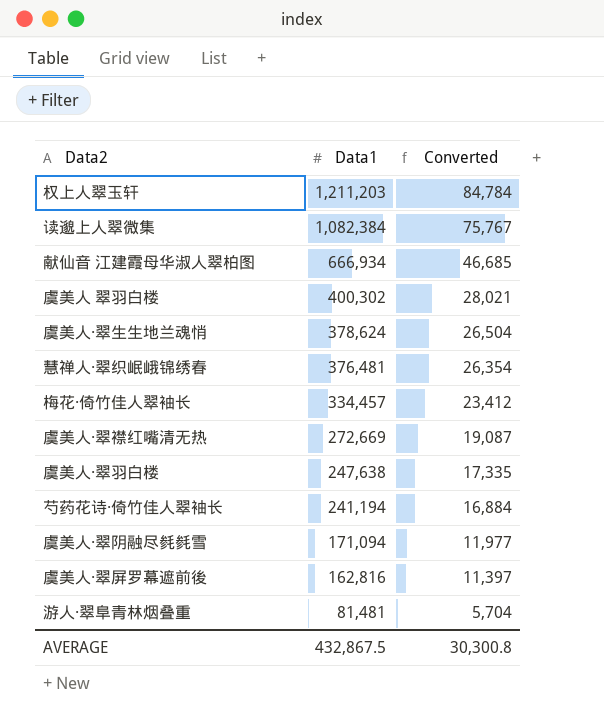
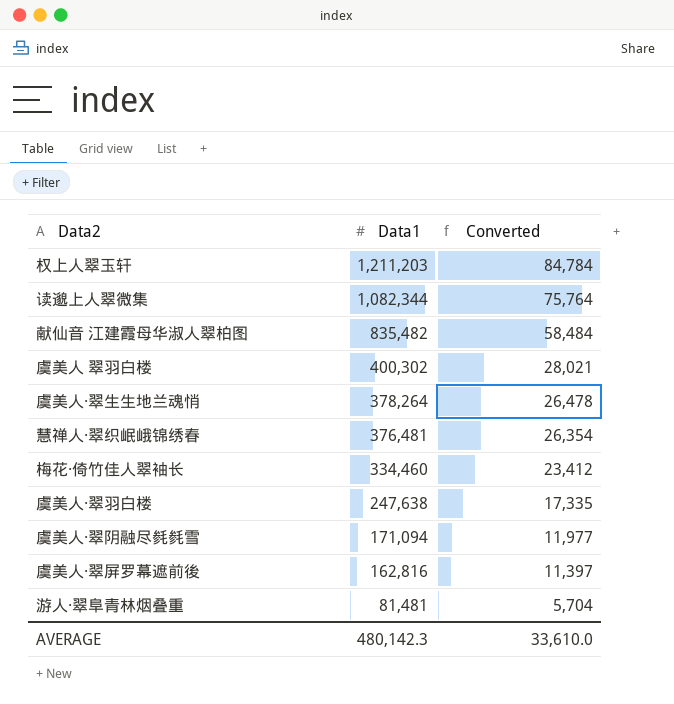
row 虞美人·翠襟红嘴清无热: 272,669 | 19,087 -> none
row 芍药花诗·倚竹佳人翠袖长: 241,194 | 16,884 -> none
读邈上人翠微集 | Data1: 1,082,384 -> 1,082,344
读邈上人翠微集 | Converted: 75,767 -> 75,764
献仙音 江建霞母华淑人翠柏图 | Data1: 666,934 -> 835,482
献仙音 江建霞母华淑人翠柏图 | Converted: 46,685 -> 58,484
虞美人·翠生生地兰魂悄 | Data1: 378,624 -> 378,264
虞美人·翠生生地兰魂悄 | Converted: 26,504 -> 26,478
梅花·倚竹佳人翠袖长 | Data1: 334,457 -> 334,460
AVERAGE | Data1: 432,867.5 -> 480,142.3
AVERAGE | Converted: 30,300.8 -> 33,610.0

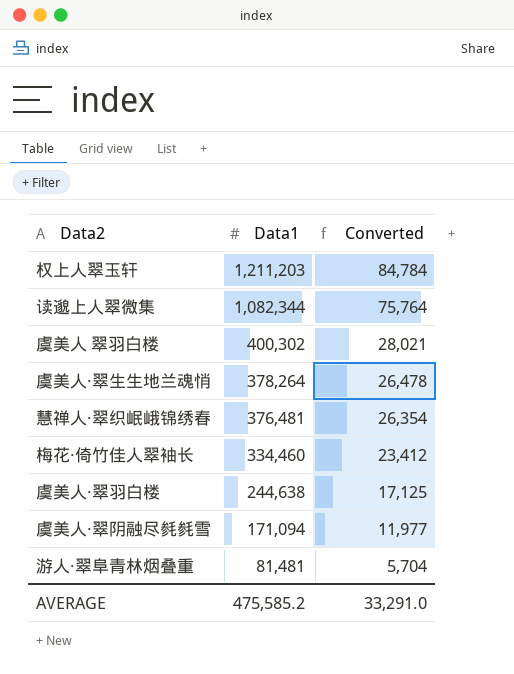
row 献仙音 江建霞母华淑人翠柏图: 835,482 | 58,484 -> none
row 虞美人·翠屏罗幕遮前後: 162,816 | 11,397 -> none
虞美人·翠羽白楼 | Data1: 247,638 -> 244,638
虞美人·翠羽白楼 | Converted: 17,335 -> 17,125
AVERAGE | Data1: 480,142.3 -> 475,585.2
AVERAGE | Converted: 33,610.0 -> 33,291.0

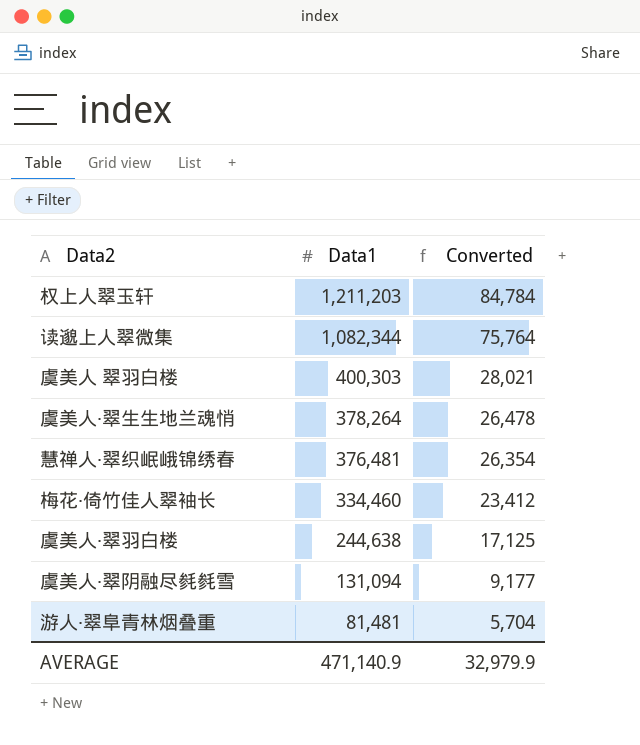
虞美人 翠羽白楼 | Data1: 400,302 -> 400,303
虞美人·翠阴融尽毵毵雪 | Data1: 171,094 -> 131,094
虞美人·翠阴融尽毵毵雪 | Converted: 11,977 -> 9,177
AVERAGE | Data1: 475,585.2 -> 471,140.9
AVERAGE | Converted: 33,291.0 -> 32,979.9

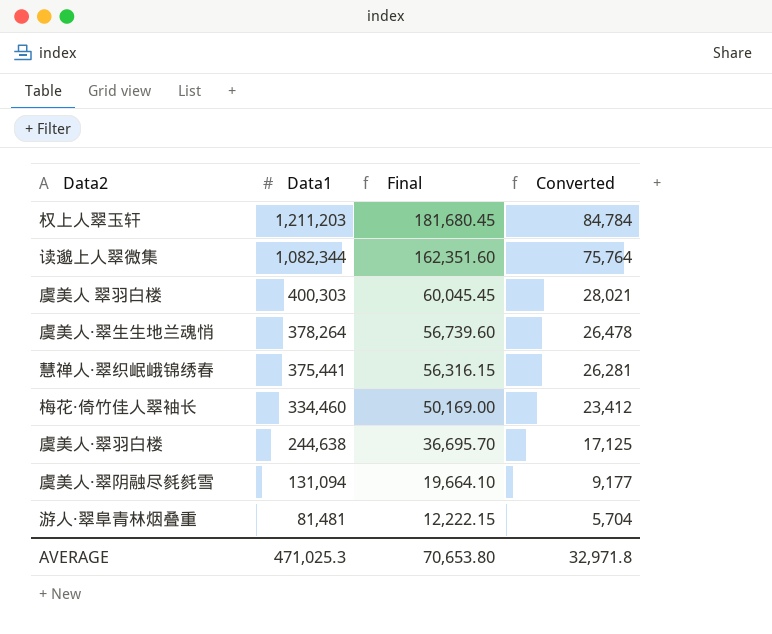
column Final | formula: none -> [Data1] * 0.15
慧禅人·翠织岷峨锦绣春 | Data1: 376,481 -> 375,441
慧禅人·翠织岷峨锦绣春 | Converted: 26,354 -> 26,281
AVERAGE | Data1: 471,140.9 -> 471,025.3
AVERAGE | Converted: 32,979.9 -> 32,971.8

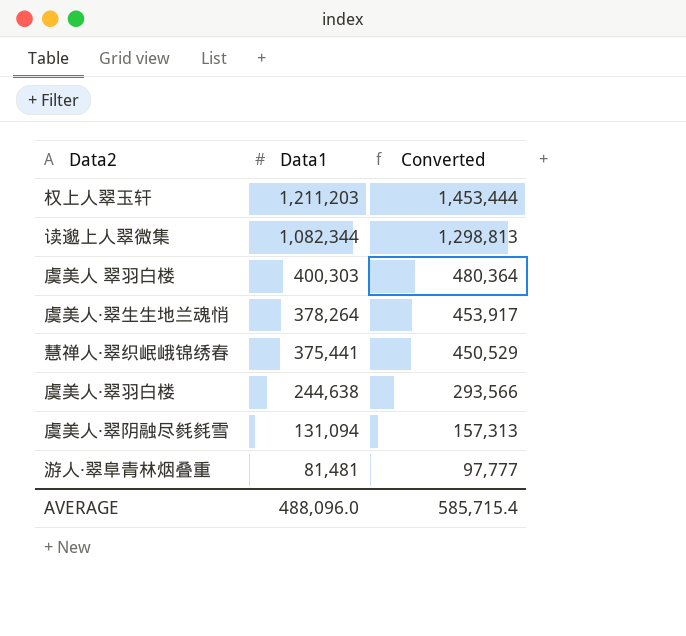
column Final | formula: [Data1] * 0.15 -> none
column Converted | formula: [Data1] * 0.07 -> [Data1] * 1.2
row 梅花·倚竹佳人翠袖长: 334,460 | 50,169.00 | 23,412 -> none
AVERAGE | Data1: 471,025.3 -> 488,096.0
AVERAGE | Converted: 32,971.8 -> 585,715.4

